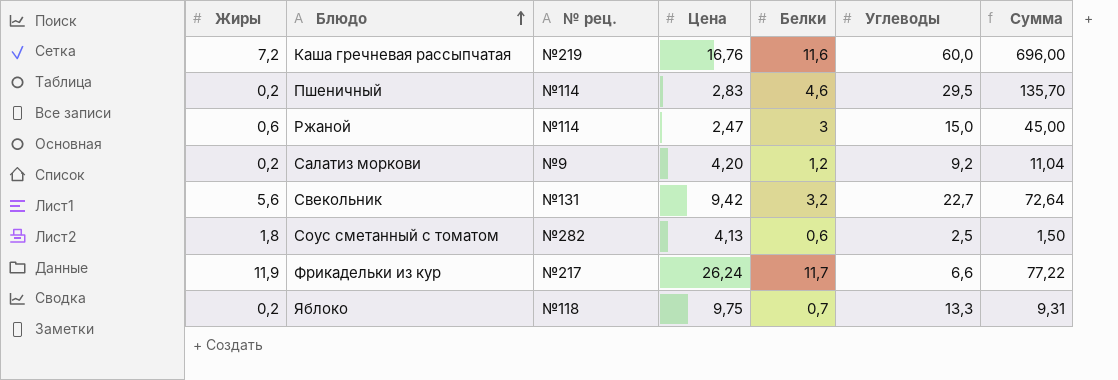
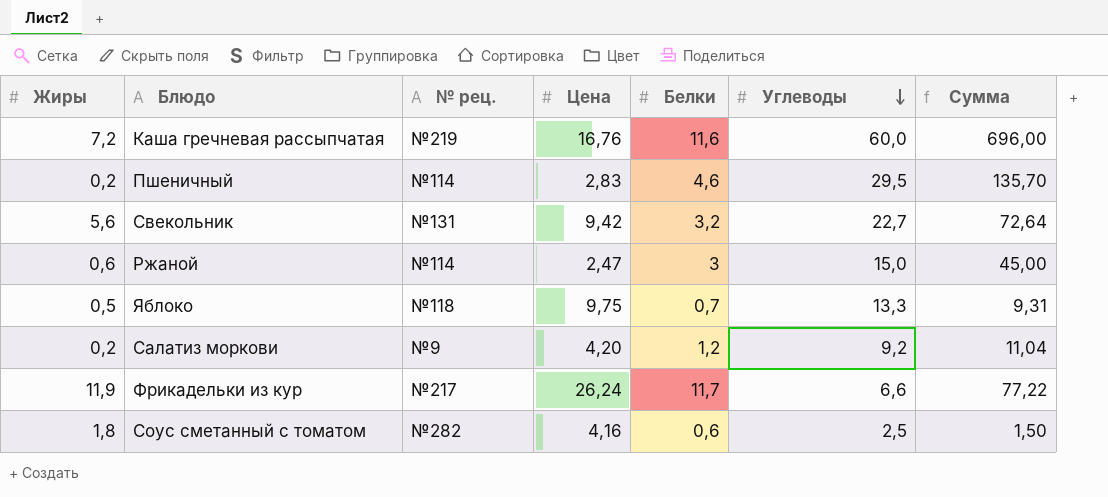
row order: Блюдо ascending -> Углеводы descending
Яблоко | Жиры: 0,2 -> 0,5
Соус сметанный с томатом | Цена: 4,13 -> 4,16

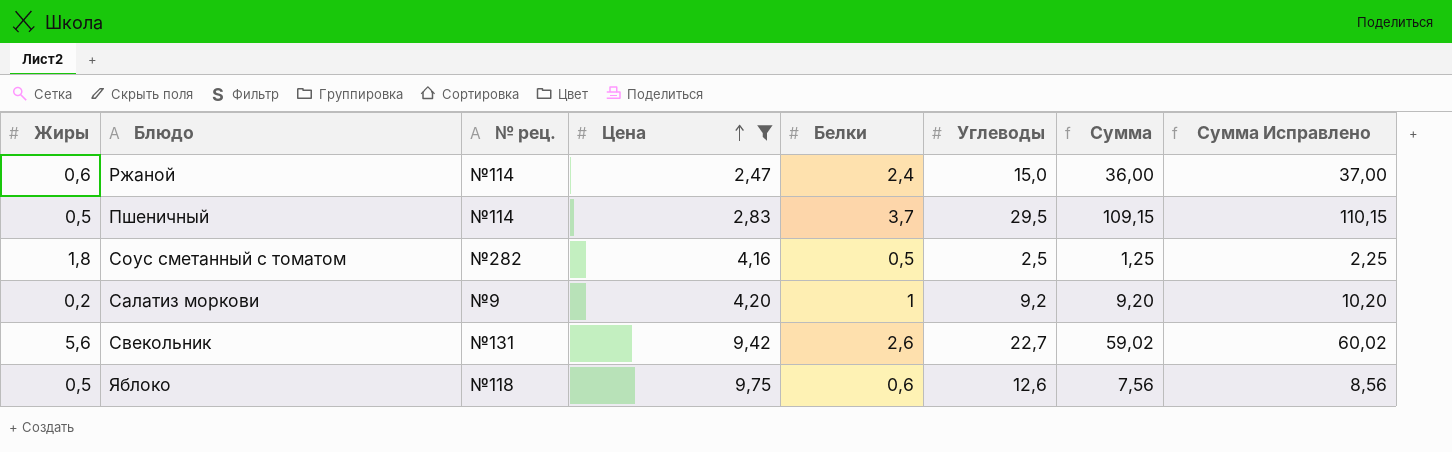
filter: none -> Цена <= 9,75
row order: Углеводы descending -> Цена ascending
column Сумма Исправлено | formula: none -> [Сумма] + 1
Ржаной | Белки: 3 -> 2,4
Ржаной | Сумма: 45,00 -> 36,00
Пшеничный | Жиры: 0,2 -> 0,5
Пшеничный | Белки: 4,6 -> 3,7
Пшеничный | Сумма: 135,70 -> 109,15
Соус сметанный с томатом | Белки: 0,6 -> 0,5
Соус сметанный с томатом | Сумма: 1,50 -> 1,25
Салатиз моркови | Белки: 1,2 -> 1
Салатиз моркови | Сумма: 11,04 -> 9,20
Свекольник | Белки: 3,2 -> 2,6
Свекольник | Сумма: 72,64 -> 59,02
Яблоко | Белки: 0,7 -> 0,6
Яблоко | Углеводы: 13,3 -> 12,6
Яблоко | Сумма: 9,31 -> 7,56

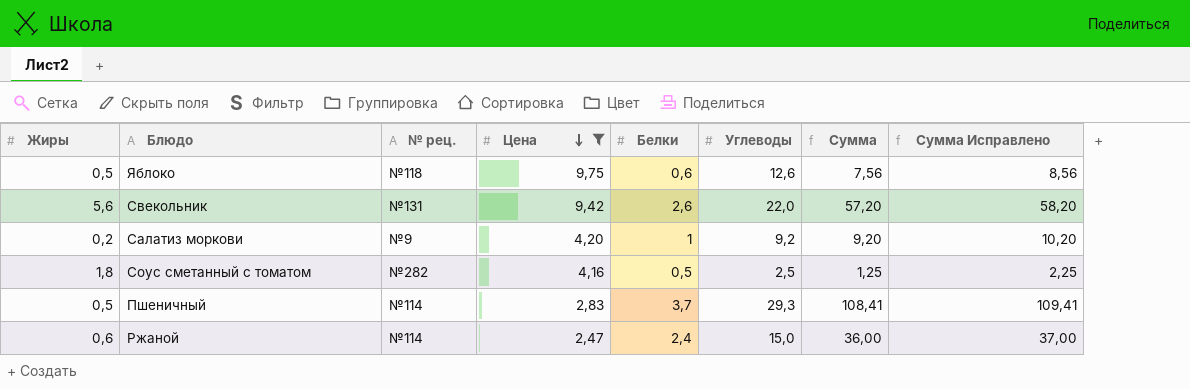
row order: Цена ascending -> Цена descending
Свекольник | Углеводы: 22,7 -> 22,0
Свекольник | Сумма: 59,02 -> 57,20
Свекольник | Сумма Исправлено: 60,02 -> 58,20
Пшеничный | Углеводы: 29,5 -> 29,3
Пшеничный | Сумма: 109,15 -> 108,41
Пшеничный | Сумма Исправлено: 110,15 -> 109,41

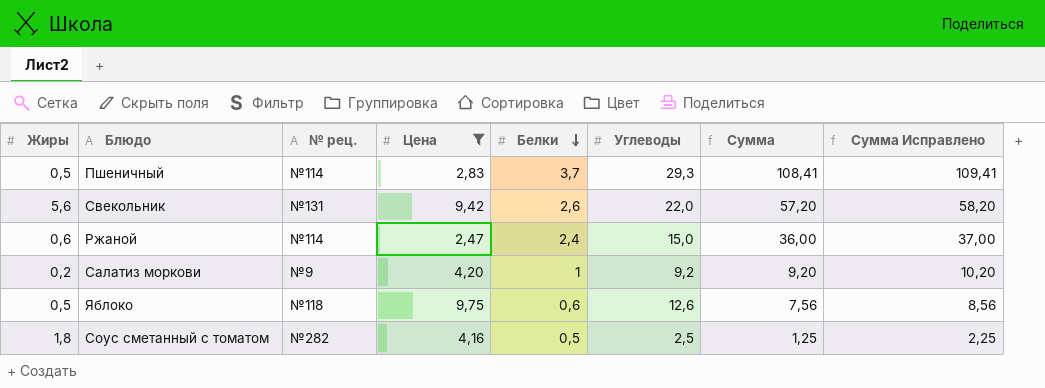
row order: Цена descending -> Белки descending

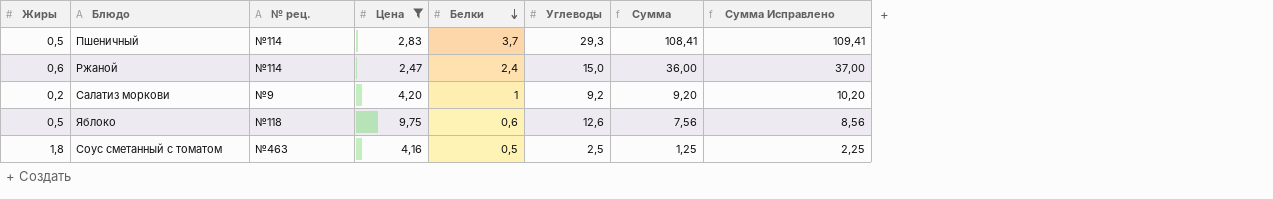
row Свекольник: 5,6 | №131 | 9,42 | 2,6 | 22,0 | 57,20 | 58,20 -> none
Соус сметанный с томатом | № рец.: №282 -> №463

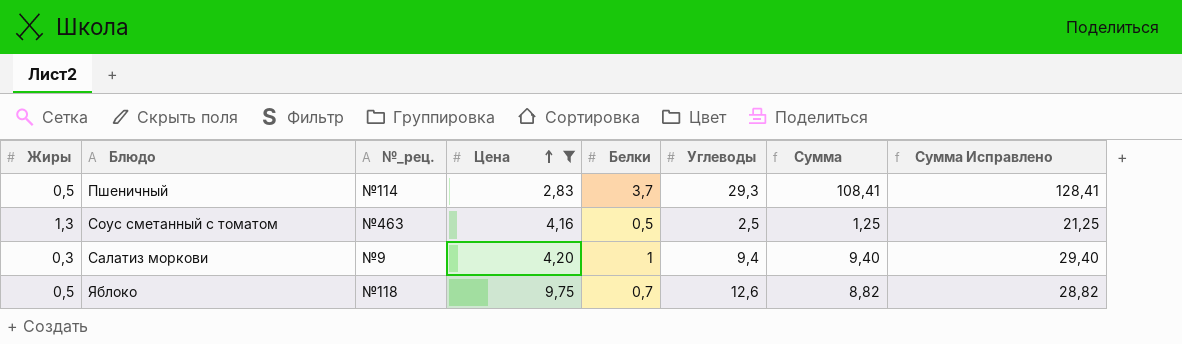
row order: Белки descending -> Цена ascending
column name: № рец. -> №_рец.
column Сумма Исправлено | formula: [Сумма] + 1 -> [Сумма] + 20
row Ржаной: 0,6 | №114 | 2,47 | 2,4 | 15,0 | 36,00 | 37,00 -> none
Соус сметанный с томатом | Жиры: 1,8 -> 1,3
Салатиз моркови | Жиры: 0,2 -> 0,3
Салатиз моркови | Углеводы: 9,2 -> 9,4
Салатиз моркови | Сумма: 9,20 -> 9,40
Яблоко | Белки: 0,6 -> 0,7
Яблоко | Сумма: 7,56 -> 8,82

